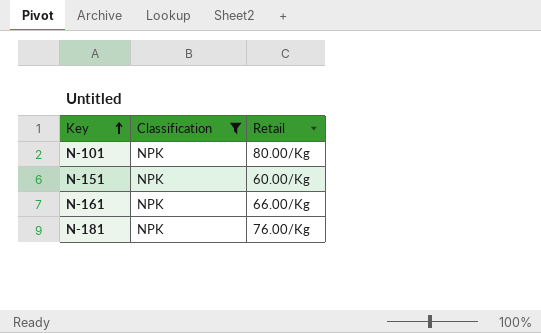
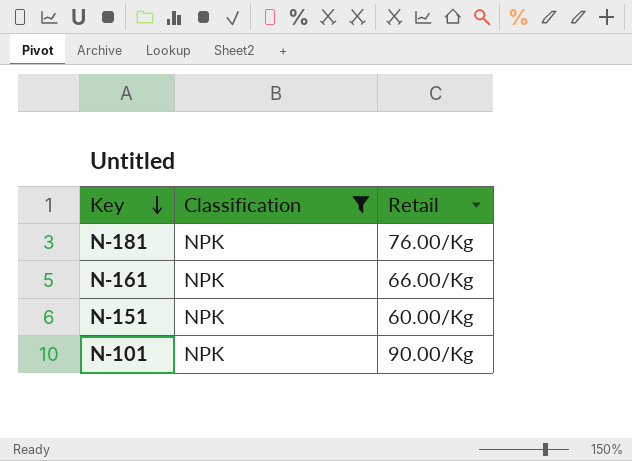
row order: Key ascending -> Key descending
N-101 | Retail: 80.00/Kg -> 90.00/Kg

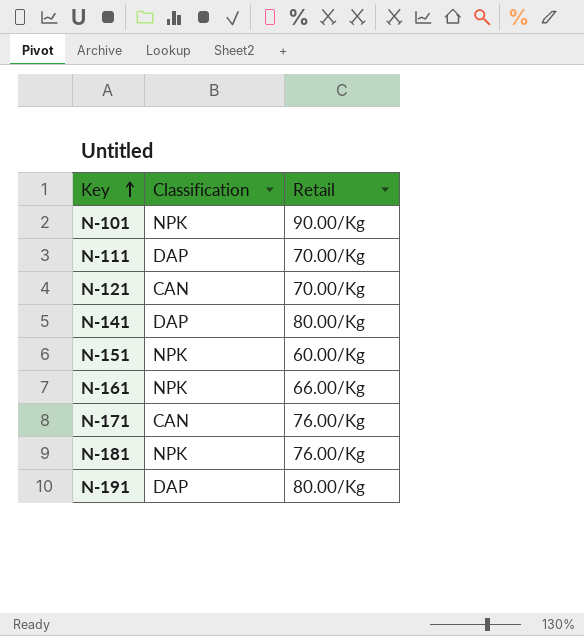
filter: Classification = NPK -> none
row order: Key descending -> Key ascending

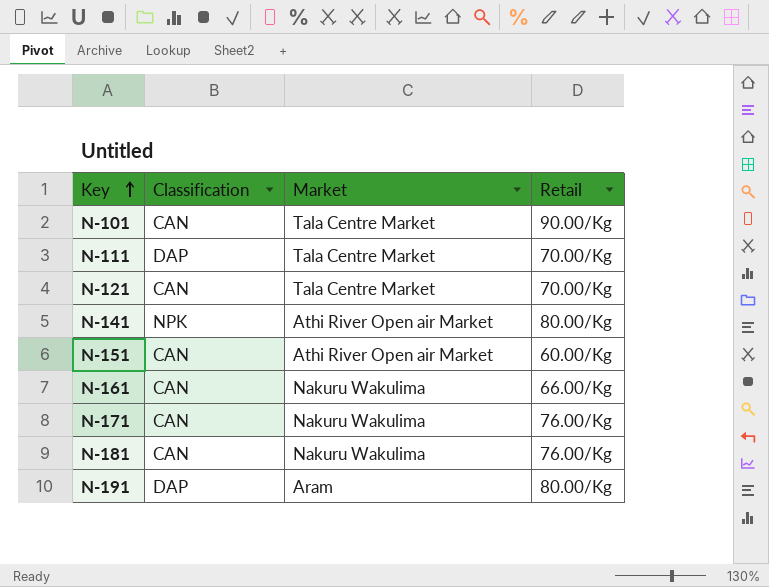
column Market | position: none -> 3
N-101 | Classification: NPK -> CAN
N-141 | Classification: DAP -> NPK
N-151 | Classification: NPK -> CAN
N-161 | Classification: NPK -> CAN
N-181 | Classification: NPK -> CAN

